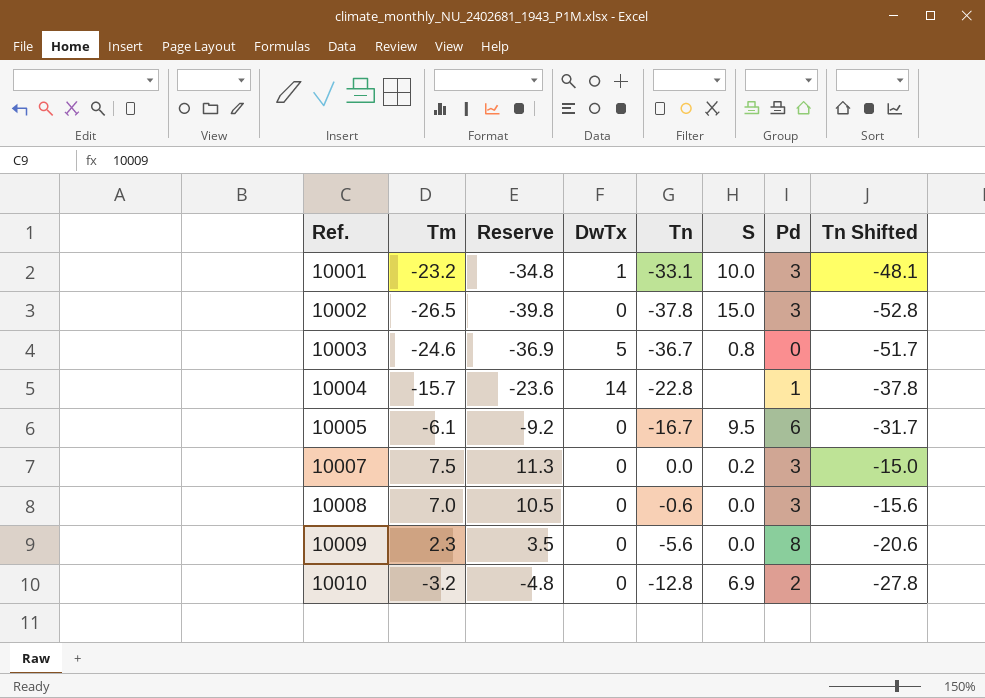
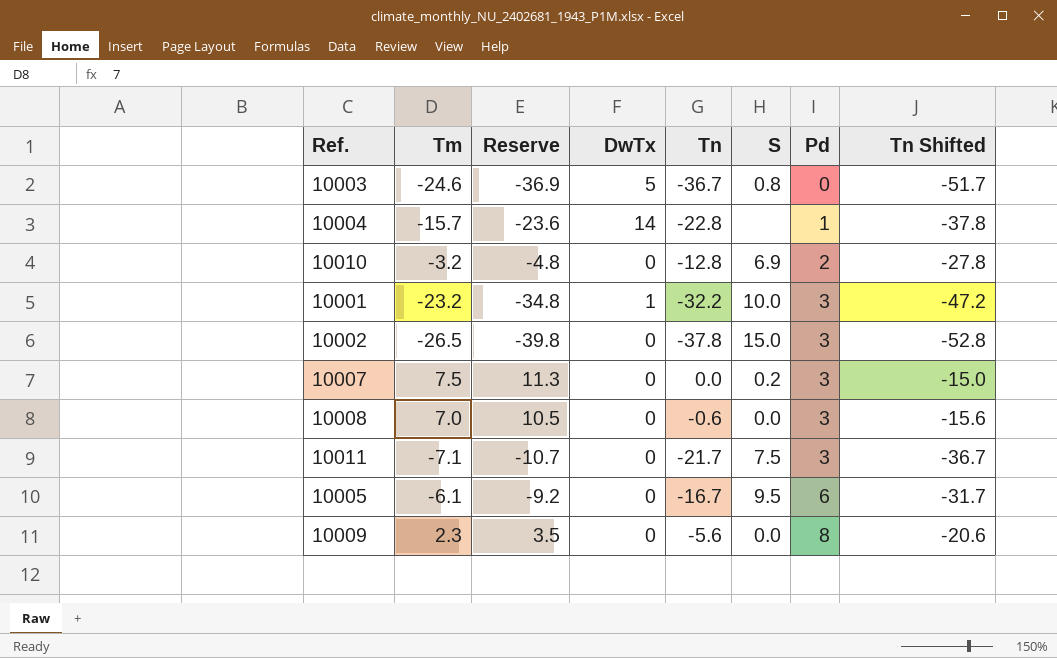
row order: Ref. ascending -> Pd ascending
10001 | Tn: -33.1 -> -32.2
10001 | Tn Shifted: -48.1 -> -47.2
row 10011: none -> -7.1 | -10.7 | 0 | -21.7 | 7.5 | 3 | -36.7

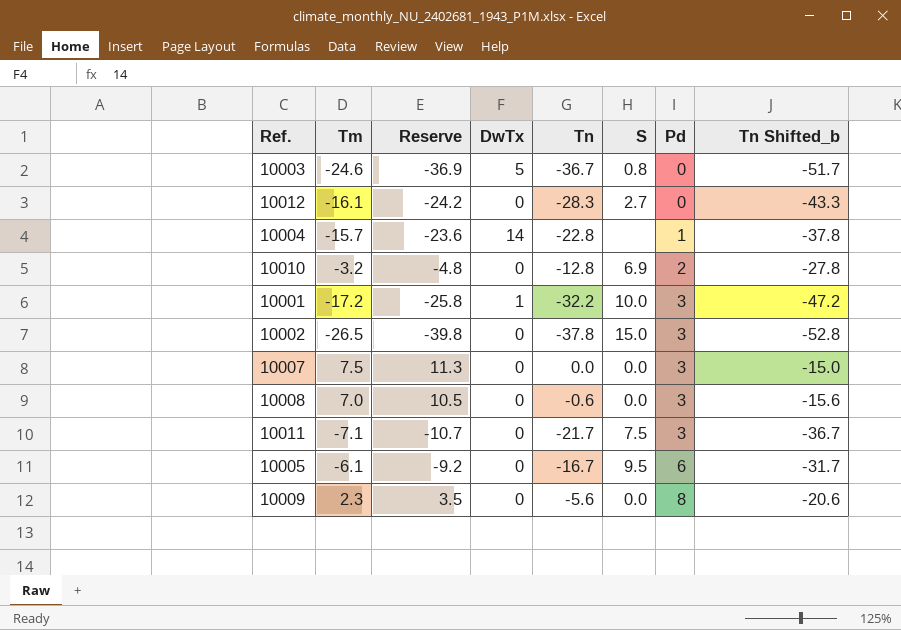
column name: Tn Shifted -> Tn Shifted_b
row 10012: none -> -16.1 | -24.2 | 0 | -28.3 | 2.7 | 0 | -43.3
10001 | Tm: -23.2 -> -17.2
10001 | Reserve: -34.8 -> -25.8
10007 | S: 0.2 -> 0.0

